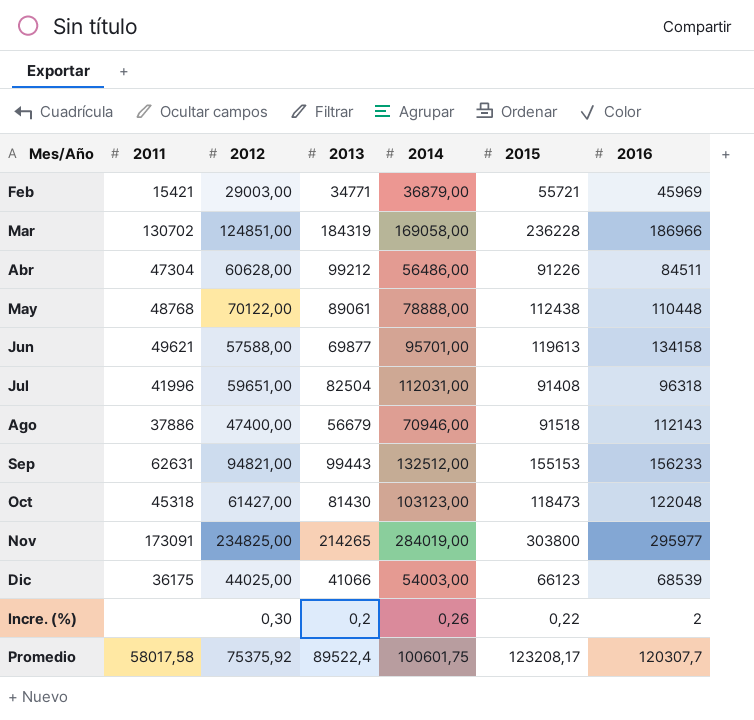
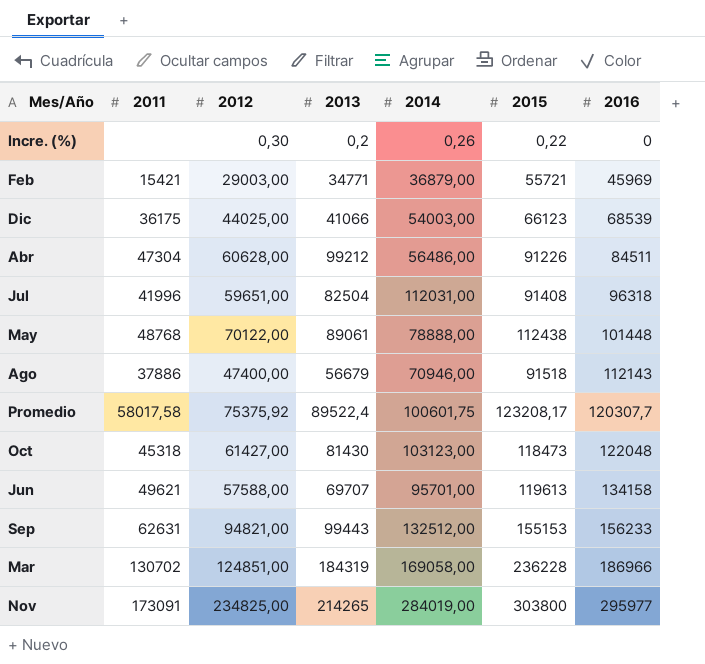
row order: none -> 2016 ascending
Incre. (%) | 2016: 2 -> 0
May | 2016: 110448 -> 101448
Jun | 2013: 69877 -> 69707

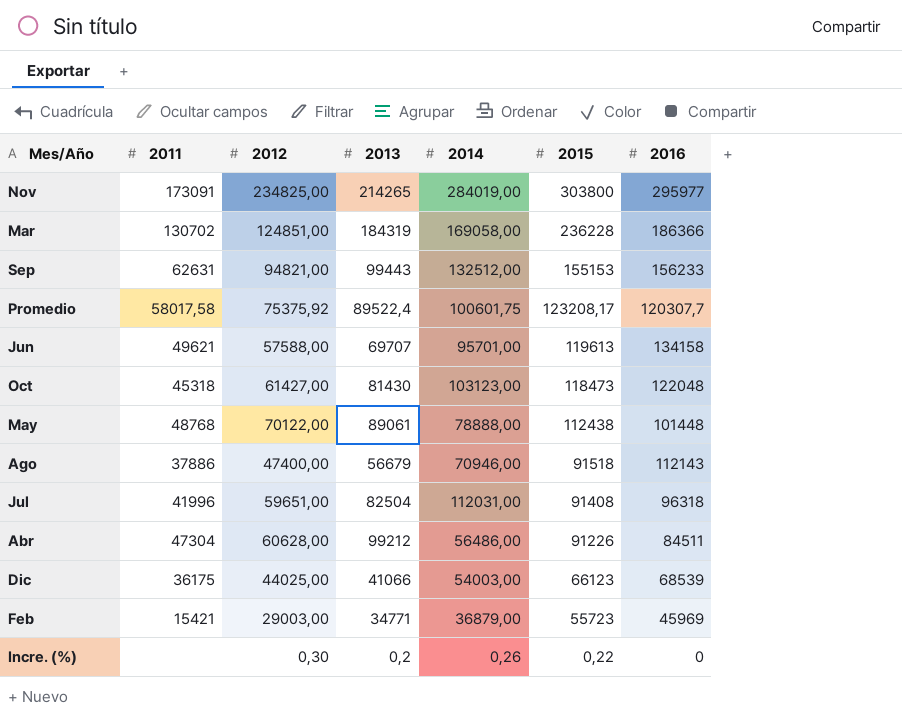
row order: 2016 ascending -> 2015 descending
Mar | 2016: 186966 -> 186366
Feb | 2015: 55721 -> 55723

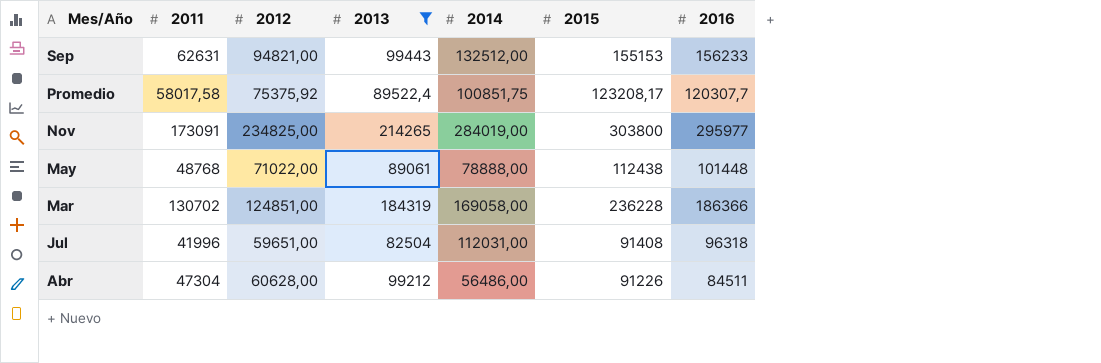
filter: none -> 2013 >= 82504
row order: 2015 descending -> Mes/Año descending
Promedio | 2014: 100601,75 -> 100851,75
May | 2012: 70122,00 -> 71022,00

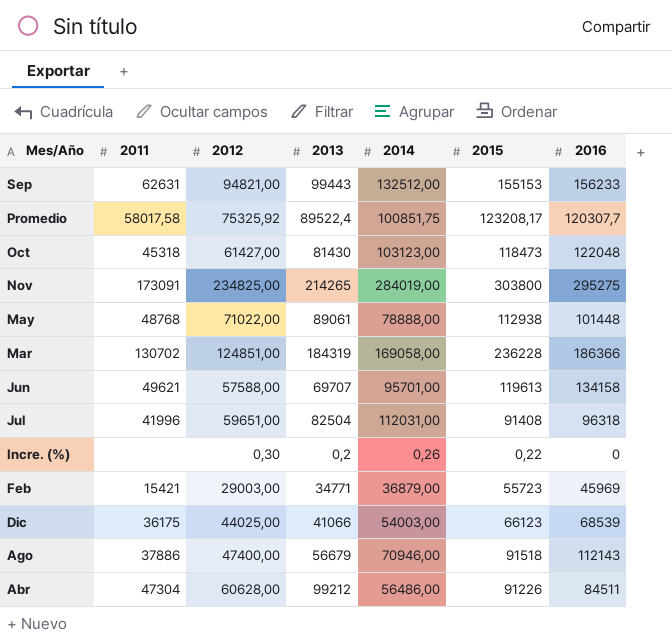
filter: 2013 >= 82504 -> none
Promedio | 2012: 75375,92 -> 75325,92
Nov | 2016: 295977 -> 295275
May | 2015: 112438 -> 112938

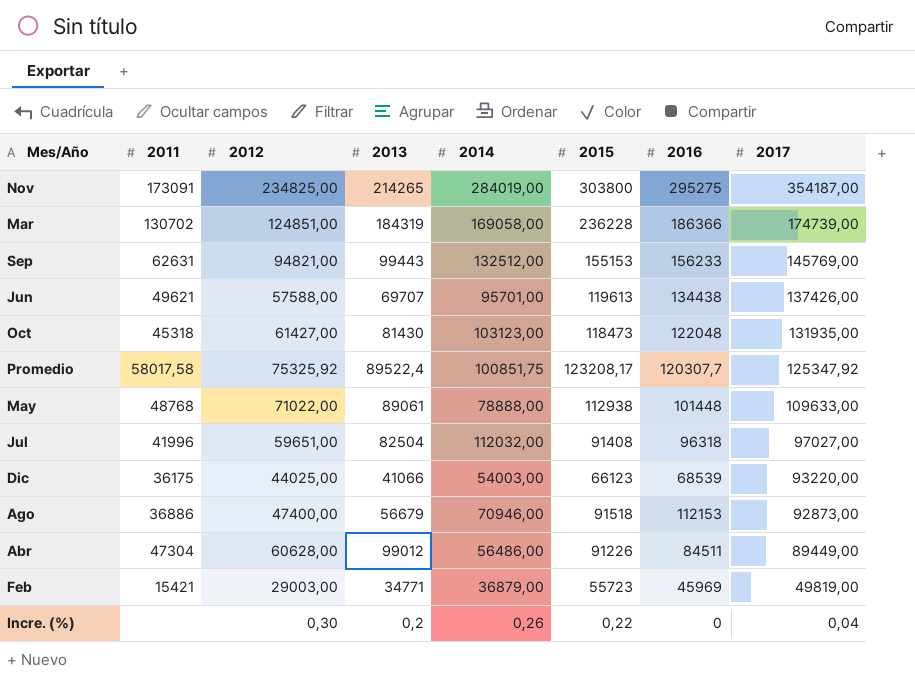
row order: Mes/Año descending -> 2017 descending
column 2017 | position: none -> 8
Jun | 2016: 134158 -> 134438
Jul | 2014: 112031,00 -> 112032,00
Ago | 2011: 37886 -> 36886
Ago | 2016: 112143 -> 112153
Abr | 2013: 99212 -> 99012

